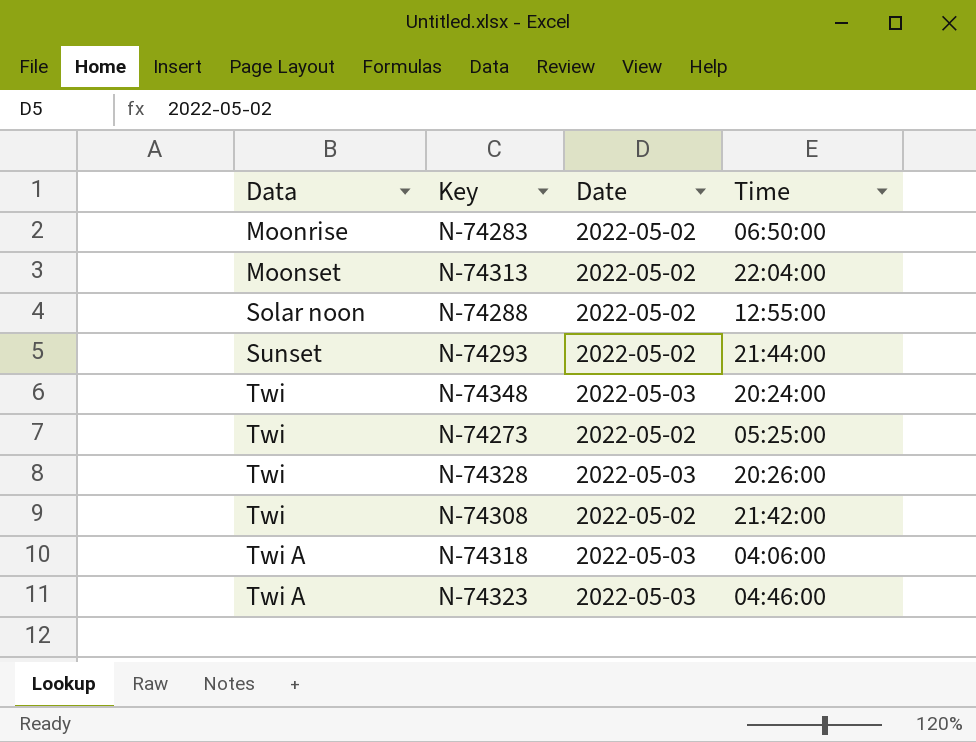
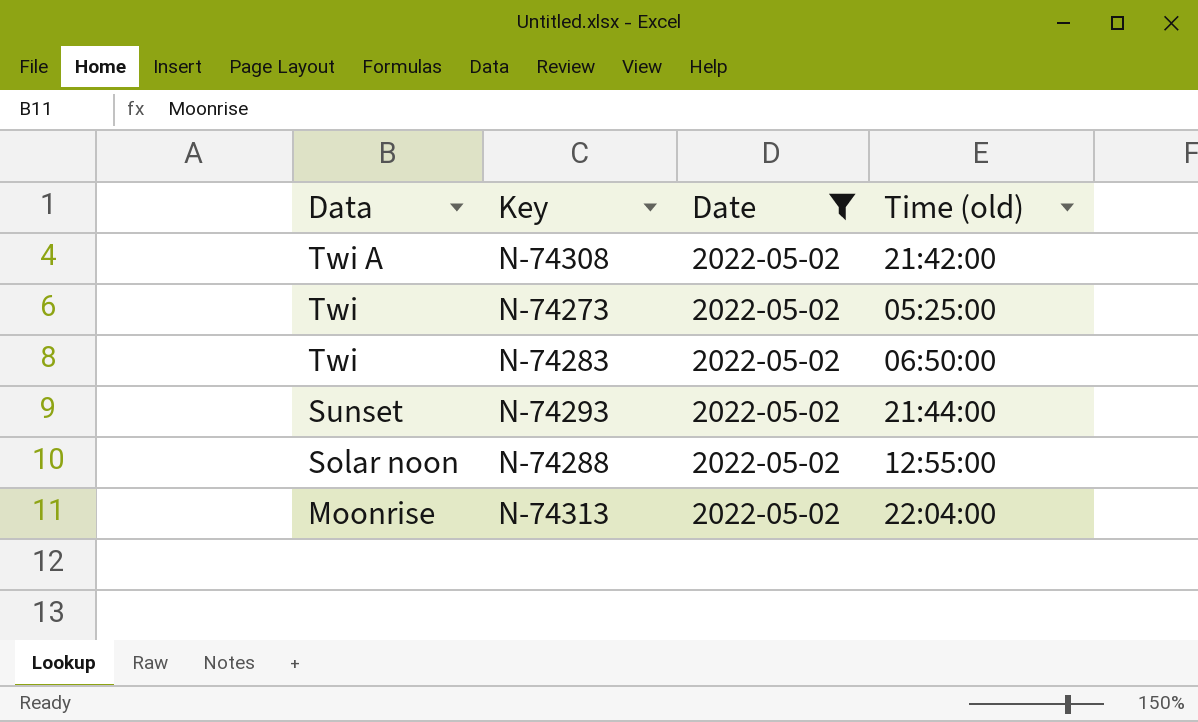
filter: none -> Date = 2022-05-02
row order: Data ascending -> Data descending
column name: Time -> Time (old)
N-74308 | Data: Twi -> Twi A
N-74283 | Data: Moonrise -> Twi
N-74313 | Data: Moonset -> Moonrise

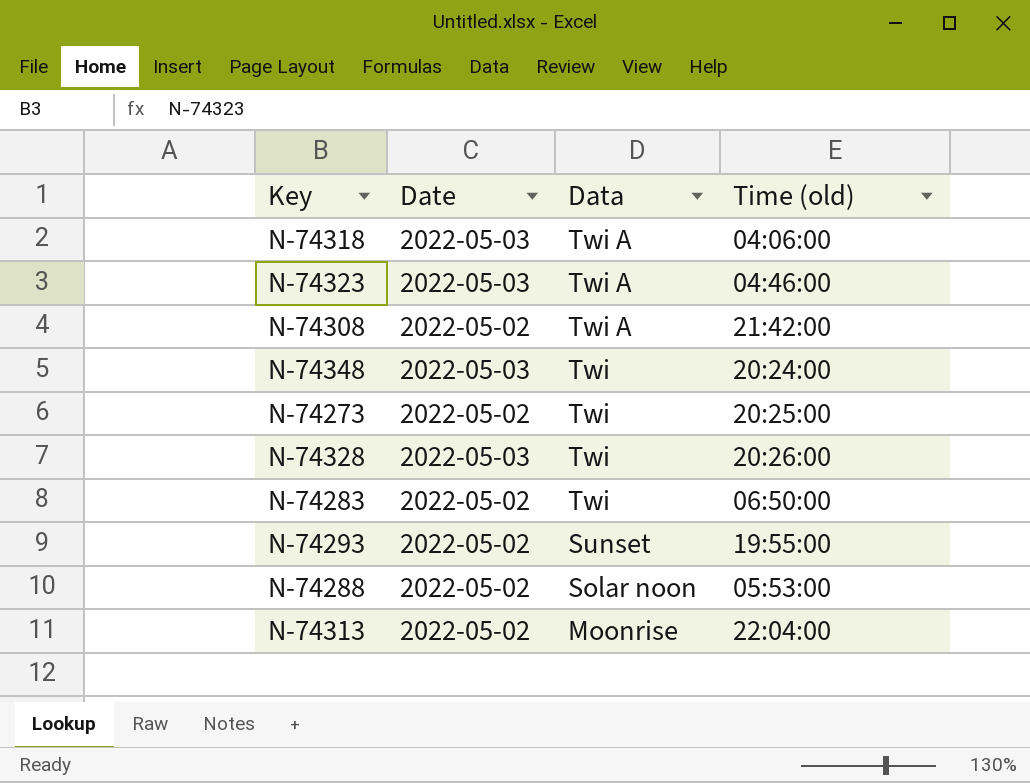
filter: Date = 2022-05-02 -> none
column Data | position: 1 -> 3
N-74273 | Time (old): 05:25:00 -> 20:25:00
N-74293 | Time (old): 21:44:00 -> 19:55:00
N-74288 | Time (old): 12:55:00 -> 05:53:00

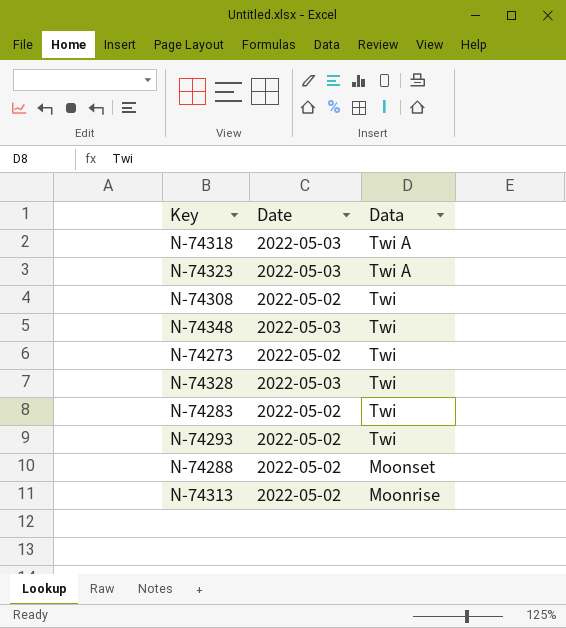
column Time (old) | position: 4 -> none
N-74308 | Data: Twi A -> Twi
N-74293 | Data: Sunset -> Twi
N-74288 | Data: Solar noon -> Moonset

